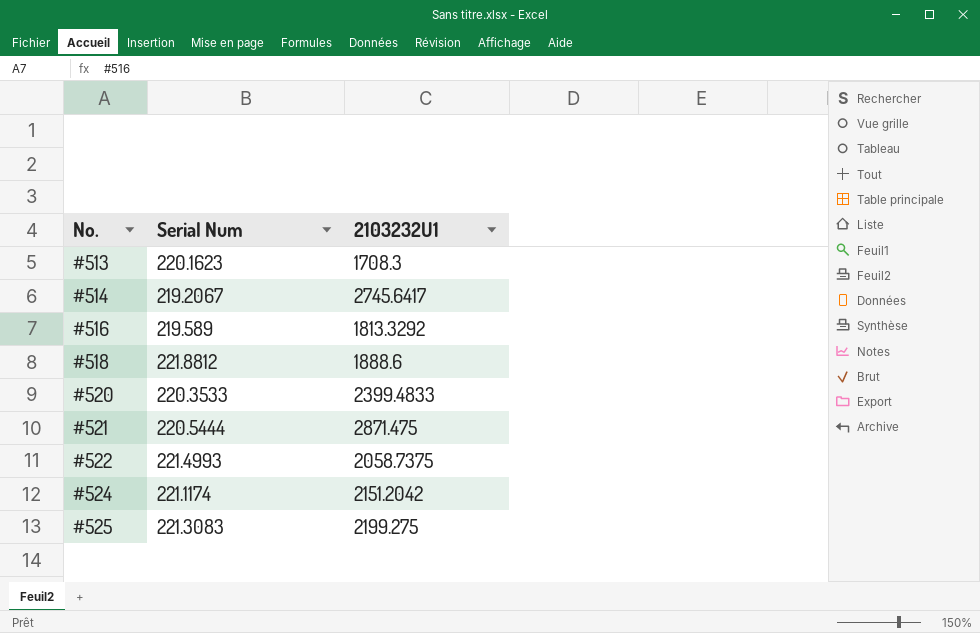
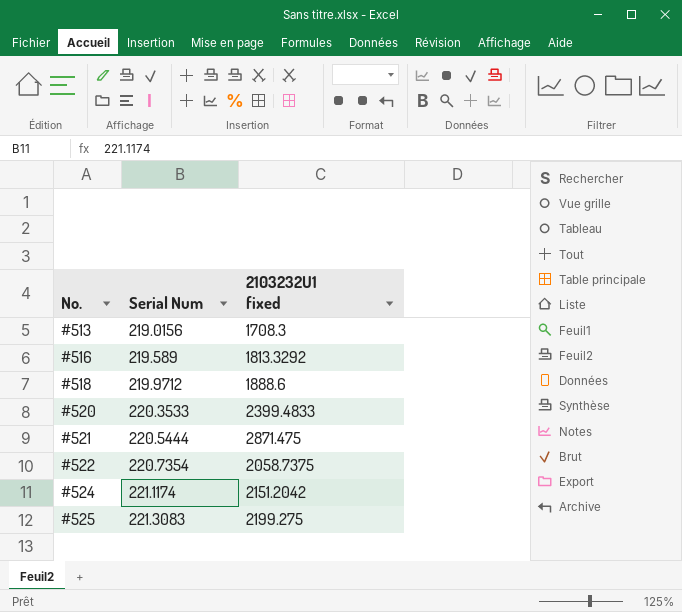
column name: 2103232U1 -> 2103232U1 fixed
row #514: 219.2067 | 2745.6417 -> none
#513 | Serial Num: 220.1623 -> 219.0156
#518 | Serial Num: 221.8812 -> 219.9712
#522 | Serial Num: 221.4993 -> 220.7354

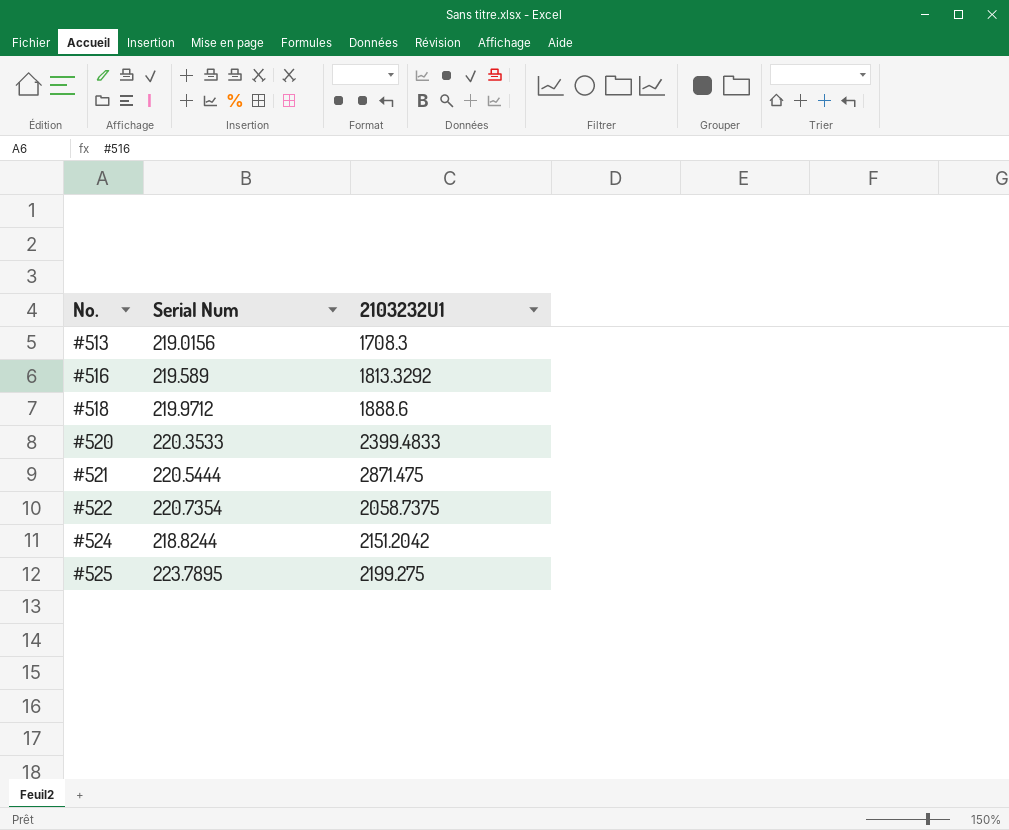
column name: 2103232U1 fixed -> 2103232U1
#524 | Serial Num: 221.1174 -> 218.8244
#525 | Serial Num: 221.3083 -> 223.7895

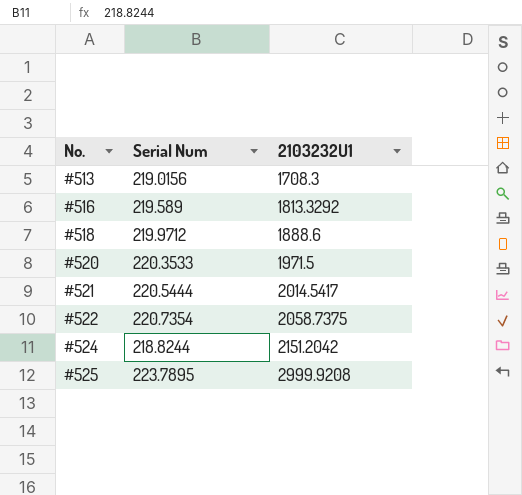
#520 | 2103232U1: 2399.4833 -> 1971.5
#521 | 2103232U1: 2871.475 -> 2014.5417
#525 | 2103232U1: 2199.275 -> 2999.9208

